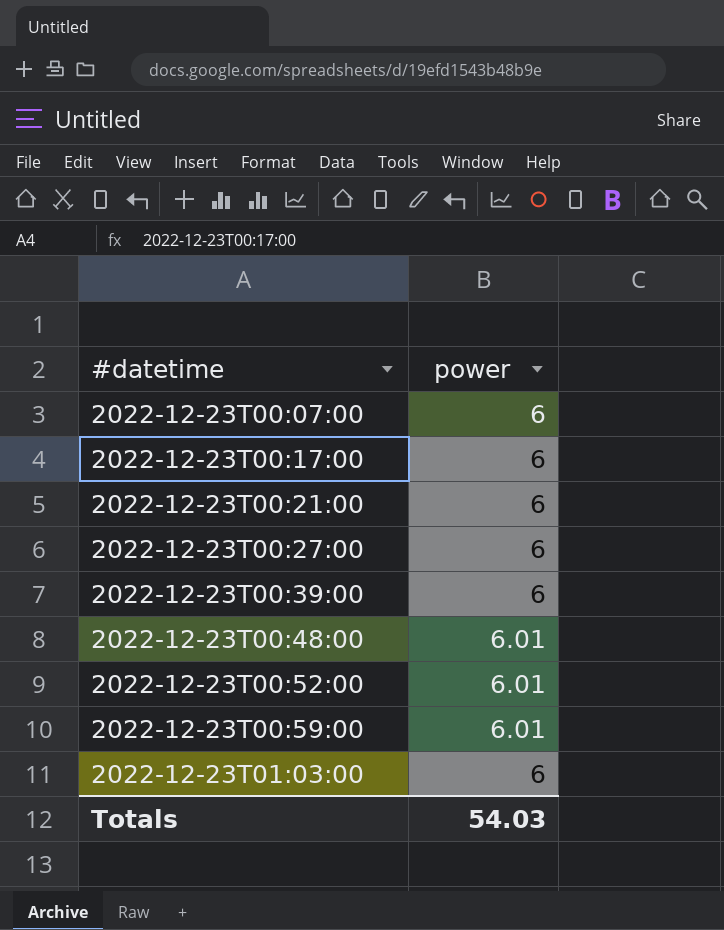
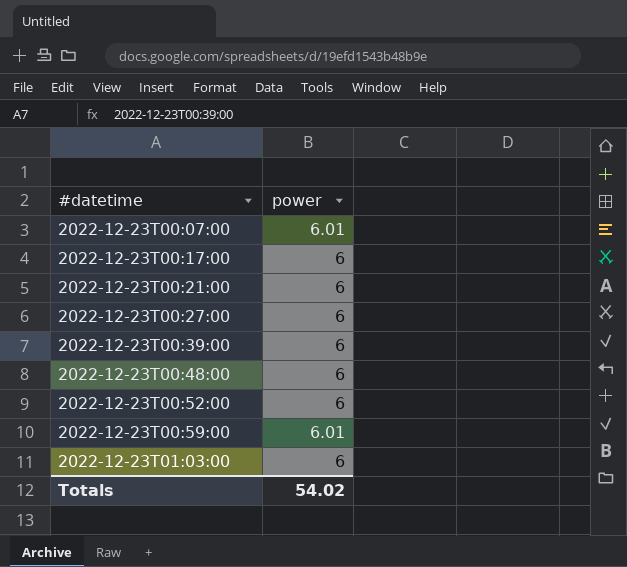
2022-12-23T00:07:00 | power: 6 -> 6.01
2022-12-23T00:48:00 | power: 6.01 -> 6
2022-12-23T00:52:00 | power: 6.01 -> 6
Totals | power: 54.03 -> 54.02

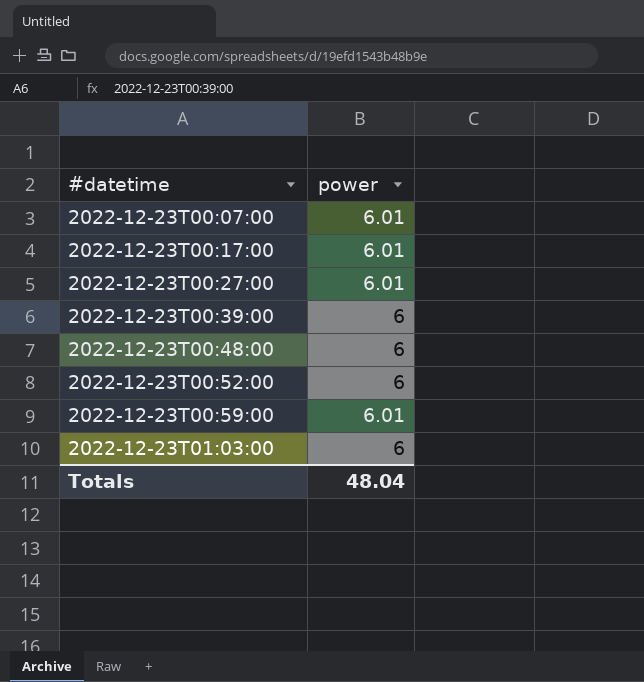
row 2022-12-23T00:21:00: 6 -> none
2022-12-23T00:17:00 | power: 6 -> 6.01
2022-12-23T00:27:00 | power: 6 -> 6.01
Totals | power: 54.02 -> 48.04

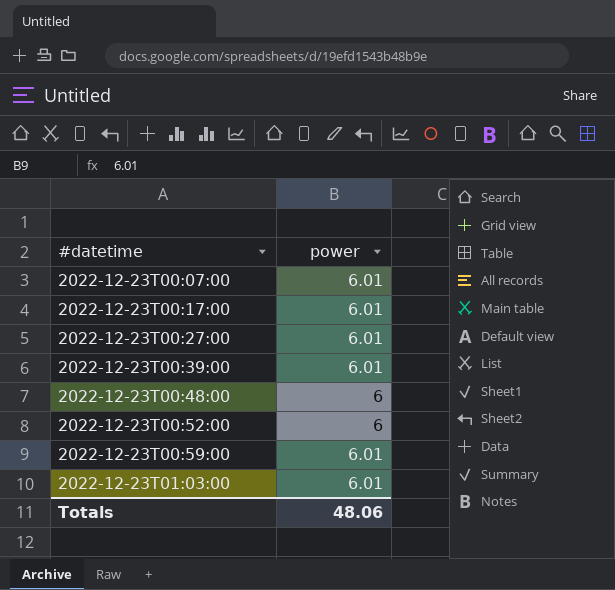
2022-12-23T00:39:00 | power: 6 -> 6.01
2022-12-23T01:03:00 | power: 6 -> 6.01
Totals | power: 48.04 -> 48.06

